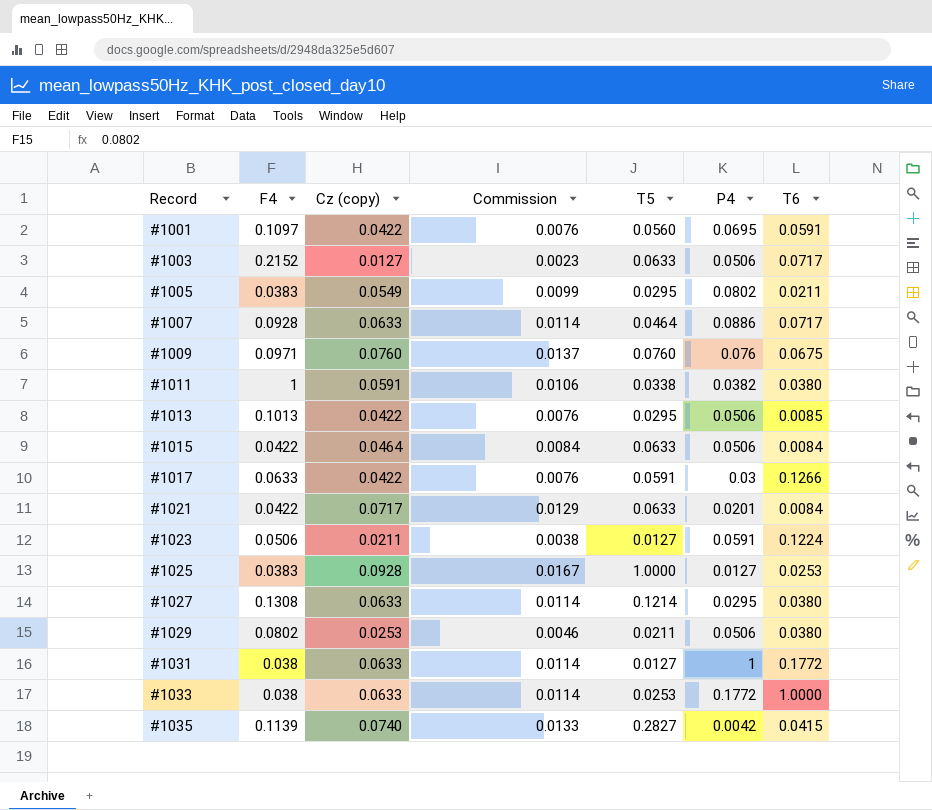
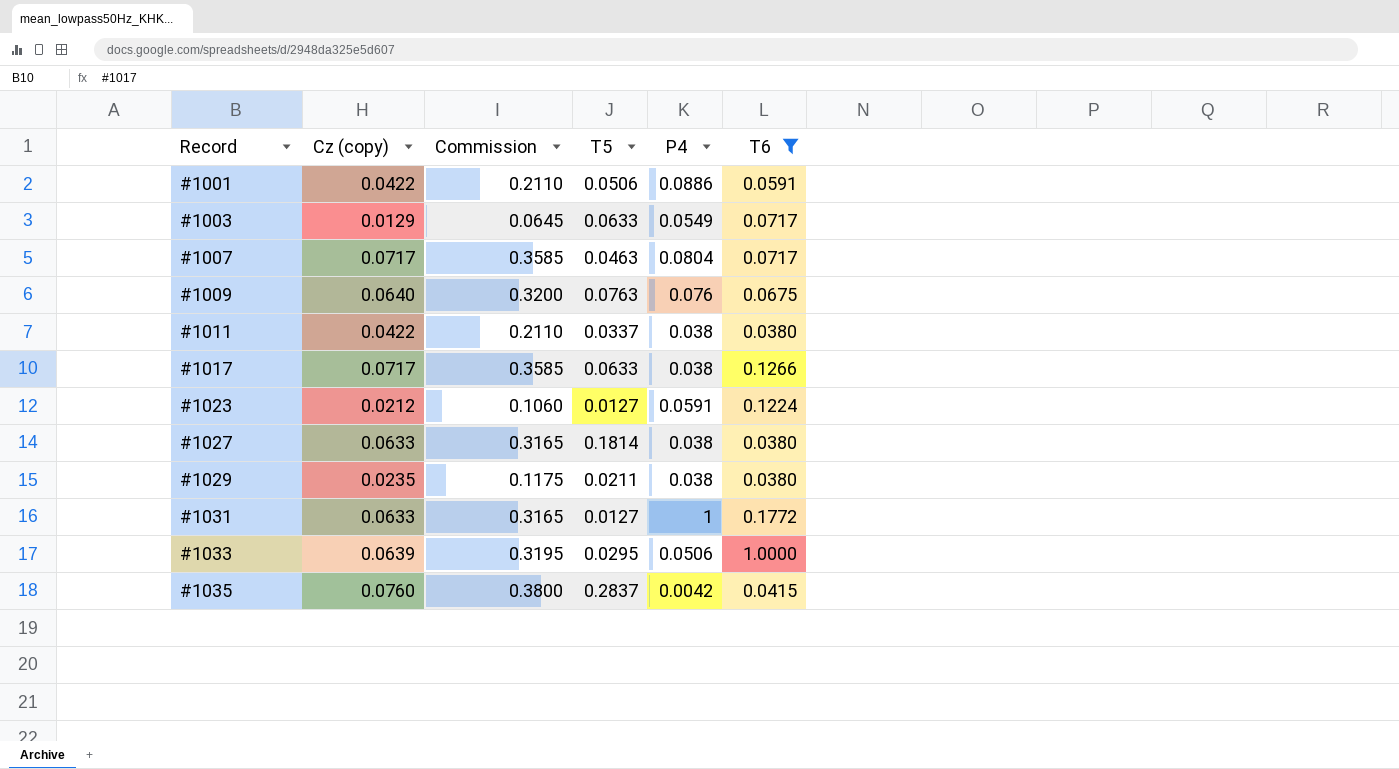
filter: none -> T6 >= 0.0380
column F4 | position: 2 -> none
column Commission | formula: [Cz (copy)] * 0.18 -> [Cz (copy)] * 5
#1001 | T5: 0.0560 -> 0.0506
#1001 | P4: 0.0695 -> 0.0886
#1003 | Cz (copy): 0.0127 -> 0.0129
#1003 | P4: 0.0506 -> 0.0549
#1007 | Cz (copy): 0.0633 -> 0.0717
#1007 | T5: 0.0464 -> 0.0463
#1007 | P4: 0.0886 -> 0.0804
#1009 | Cz (copy): 0.0760 -> 0.0640
#1009 | T5: 0.0760 -> 0.0763
#1011 | Cz (copy): 0.0591 -> 0.0422
#1011 | T5: 0.0338 -> 0.0337
#1011 | P4: 0.0382 -> 0.038
#1017 | Cz (copy): 0.0422 -> 0.0717
#1017 | T5: 0.0591 -> 0.0633
#1017 | P4: 0.03 -> 0.038
#1023 | Cz (copy): 0.0211 -> 0.0212
#1027 | T5: 0.1214 -> 0.1814
#1027 | P4: 0.0295 -> 0.038
#1029 | Cz (copy): 0.0253 -> 0.0235
#1029 | P4: 0.0506 -> 0.038
#1033 | Cz (copy): 0.0633 -> 0.0639
#1033 | T5: 0.0253 -> 0.0295
#1033 | P4: 0.1772 -> 0.0506
#1035 | Cz (copy): 0.0740 -> 0.0760
#1035 | T5: 0.2827 -> 0.2837

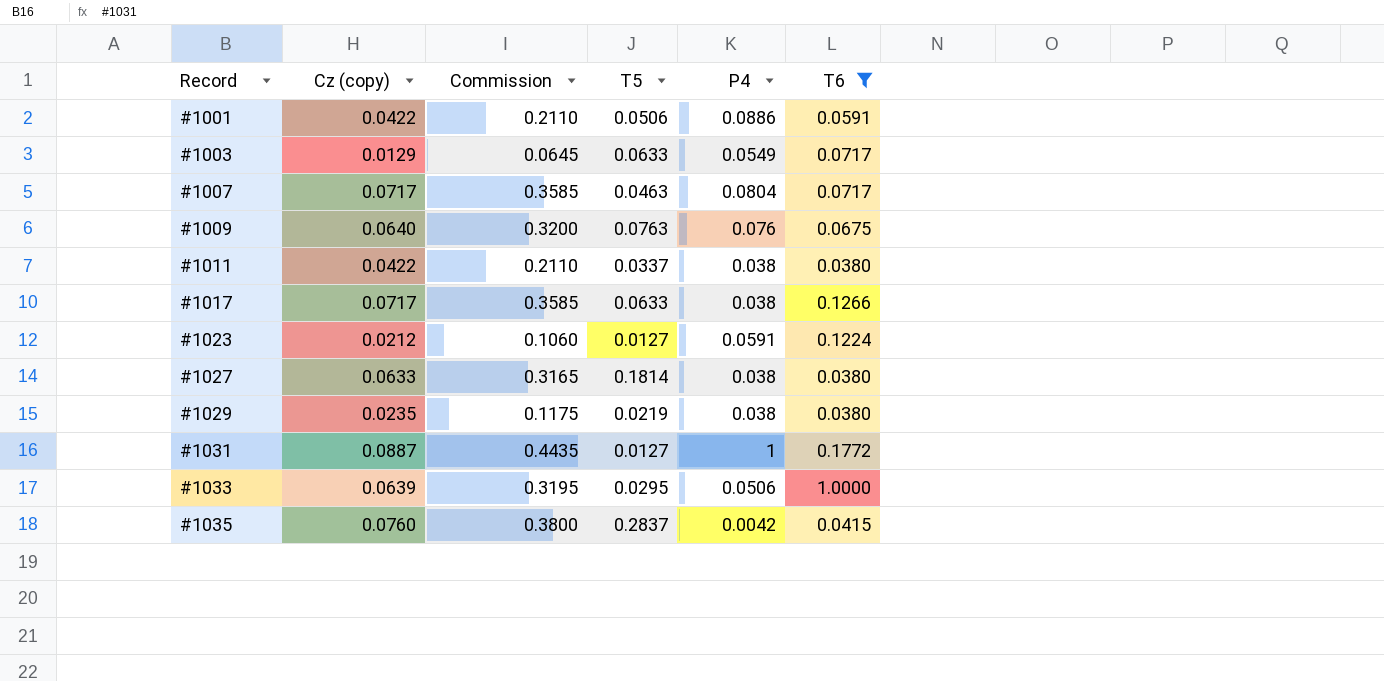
#1029 | T5: 0.0211 -> 0.0219
#1031 | Cz (copy): 0.0633 -> 0.0887
#1031 | Commission: 0.3165 -> 0.4435

